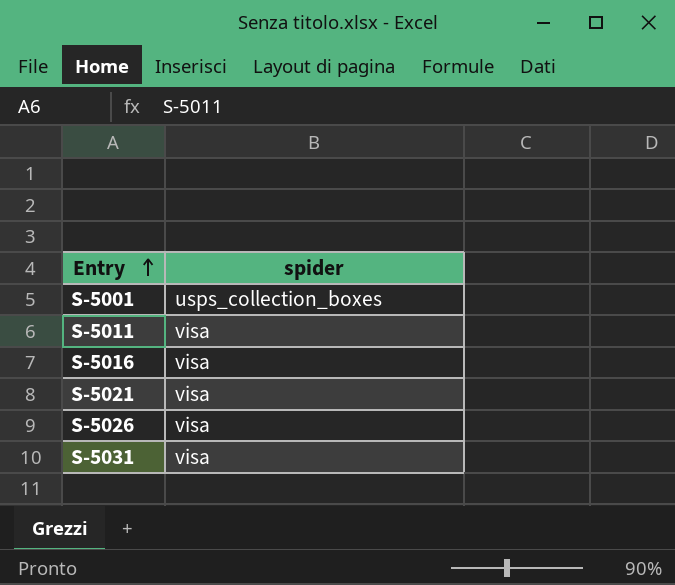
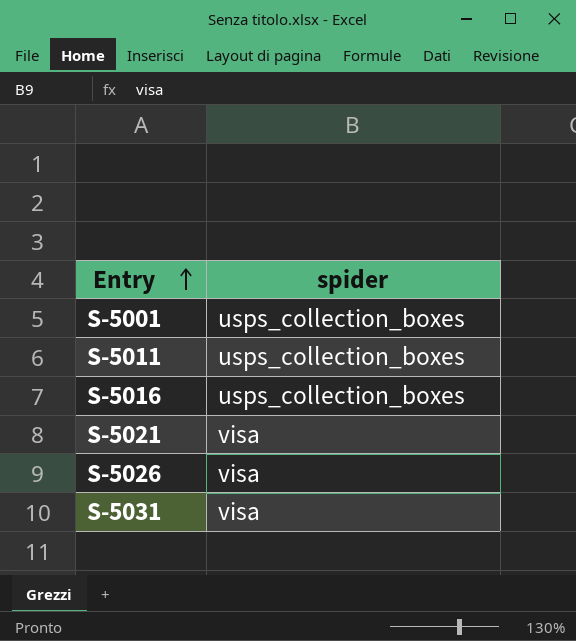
S-5011 | spider: visa -> usps_collection_boxes
S-5016 | spider: visa -> usps_collection_boxes

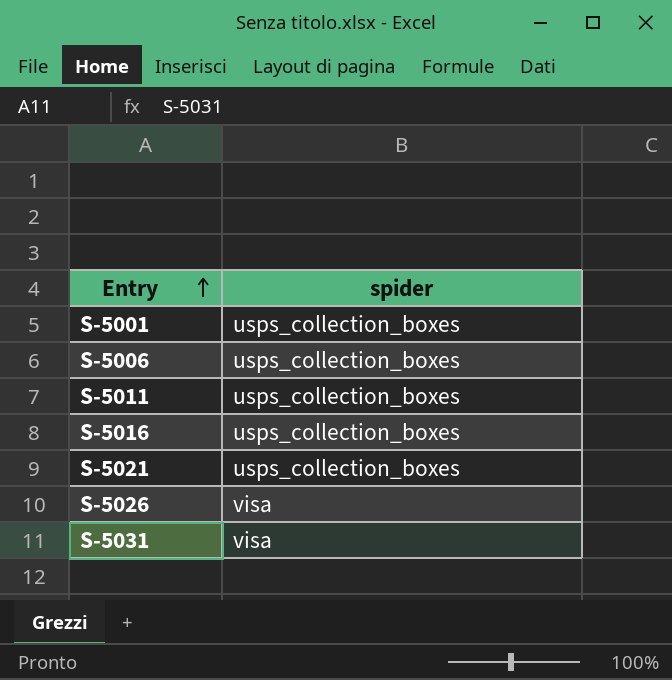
row S-5006: none -> usps_collection_boxes
S-5021 | spider: visa -> usps_collection_boxes

